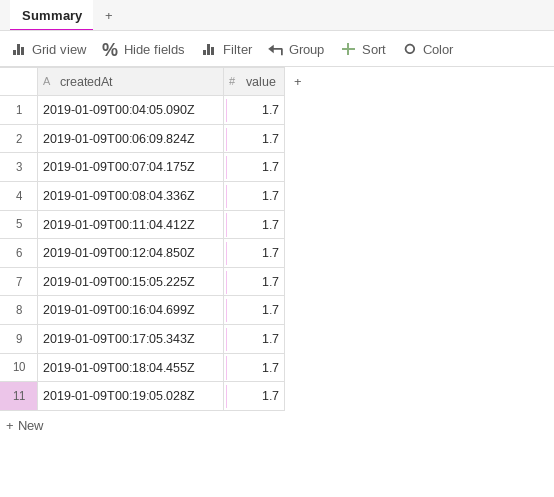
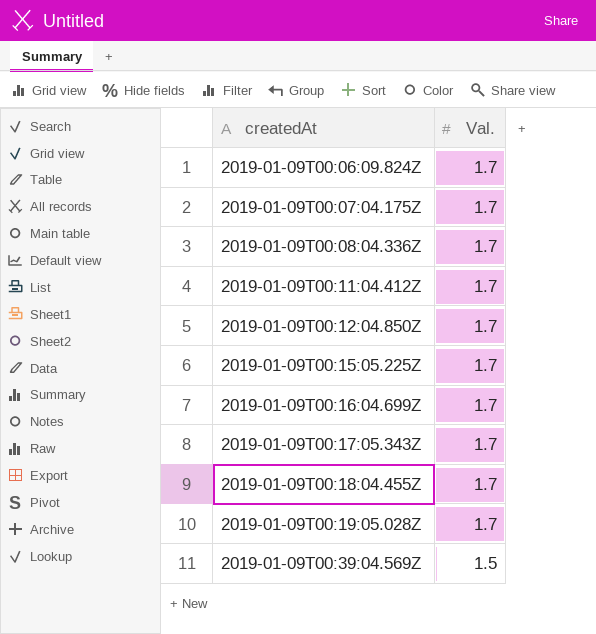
column name: value -> Val.
row 2019-01-09T00:04:05.090Z: 1.7 -> none
row 2019-01-09T00:39:04.569Z: none -> 1.5

